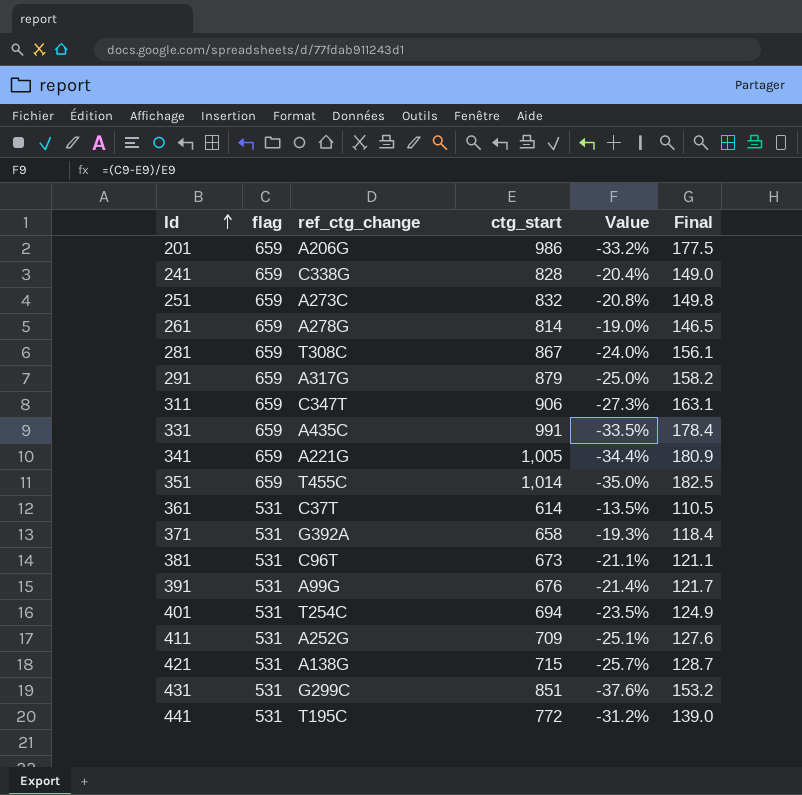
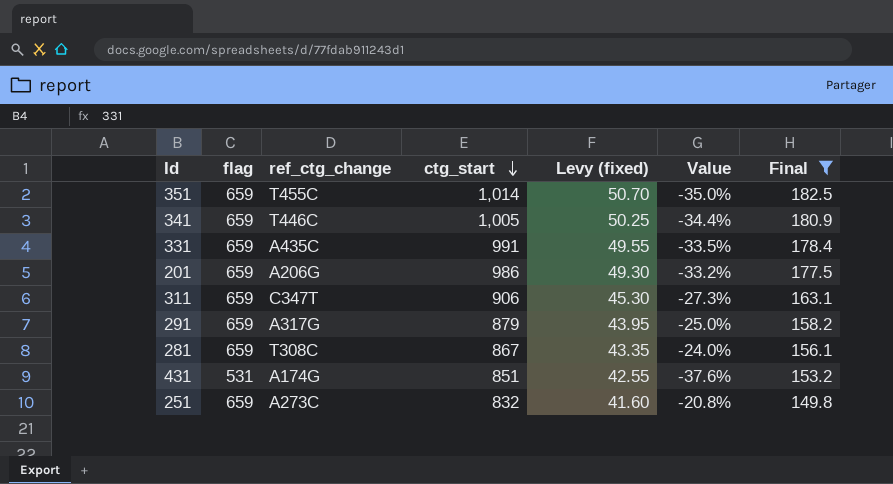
filter: none -> Final >= 149.8
row order: Id ascending -> ctg_start descending
column Levy (fixed) | formula: none -> [ctg_start] * 0.05
341 | ref_ctg_change: A221G -> T446C
431 | ref_ctg_change: G299C -> A174G

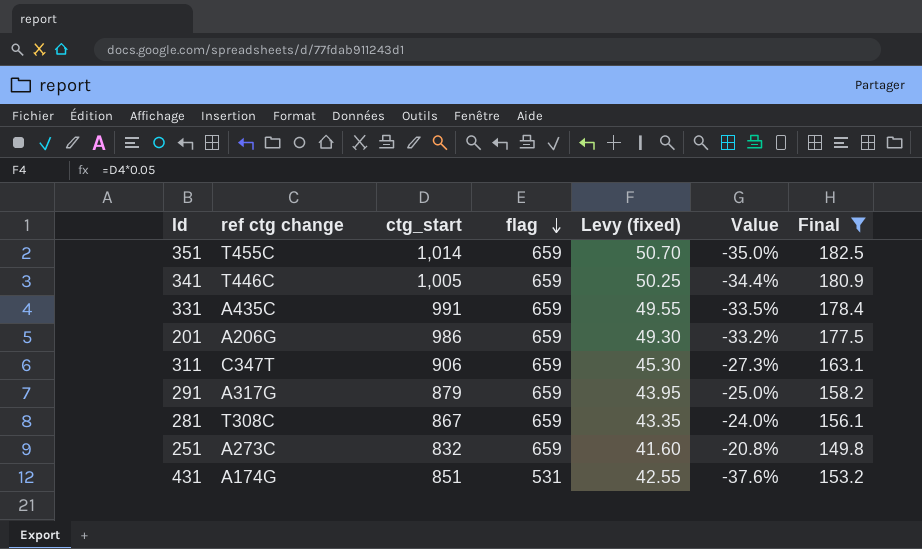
row order: ctg_start descending -> flag descending
column name: ref_ctg_change -> ref ctg change
column flag | position: 2 -> 4

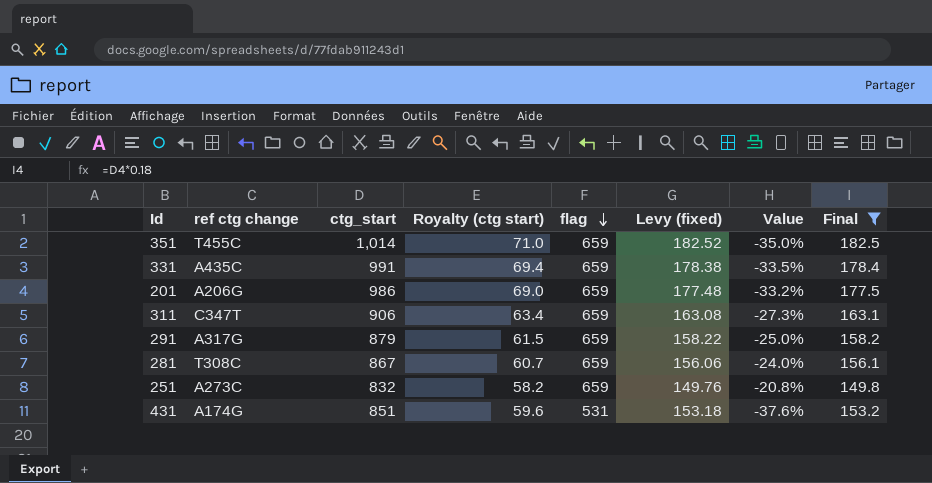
column Royalty (ctg start) | formula: none -> [ctg_start] * 0.07
column Levy (fixed) | formula: [ctg_start] * 0.05 -> [ctg_start] * 0.18
row 341: T446C | 1,005 | 659 | 50.25 | -34.4% | 180.9 -> none

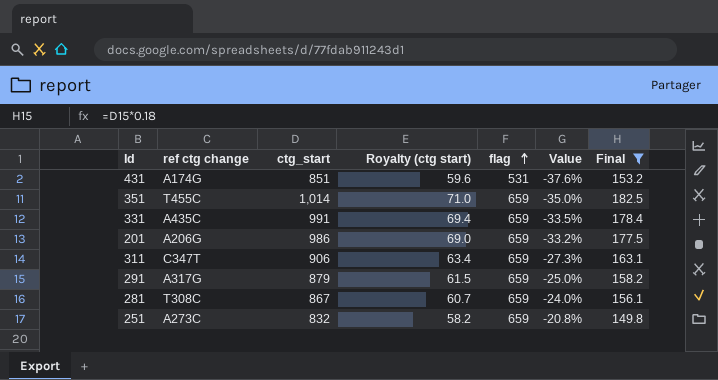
row order: flag descending -> flag ascending
column Levy (fixed) | formula: [ctg_start] * 0.18 -> none

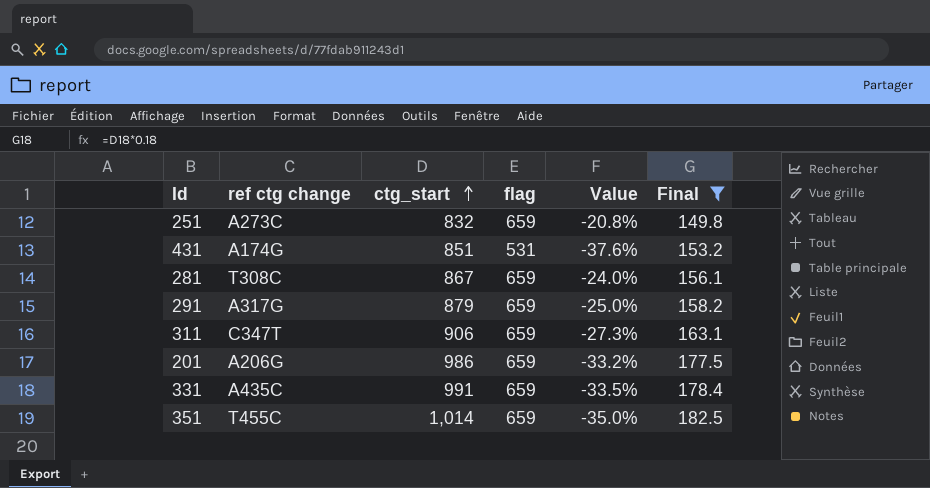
row order: flag ascending -> ctg_start ascending
column Royalty (ctg start) | formula: [ctg_start] * 0.07 -> none

